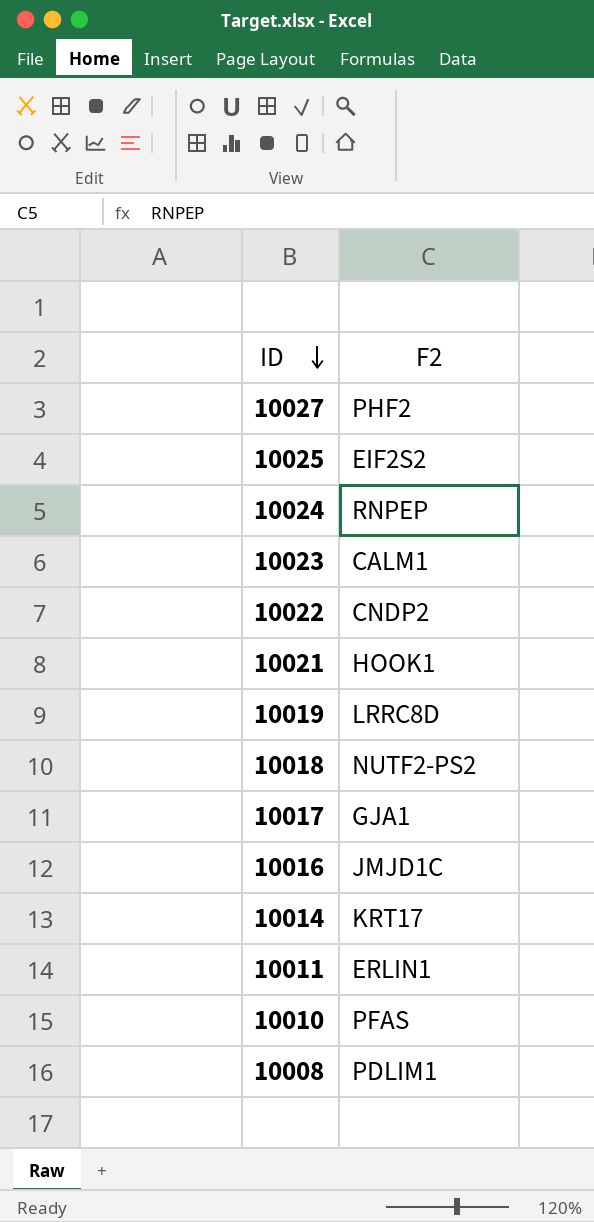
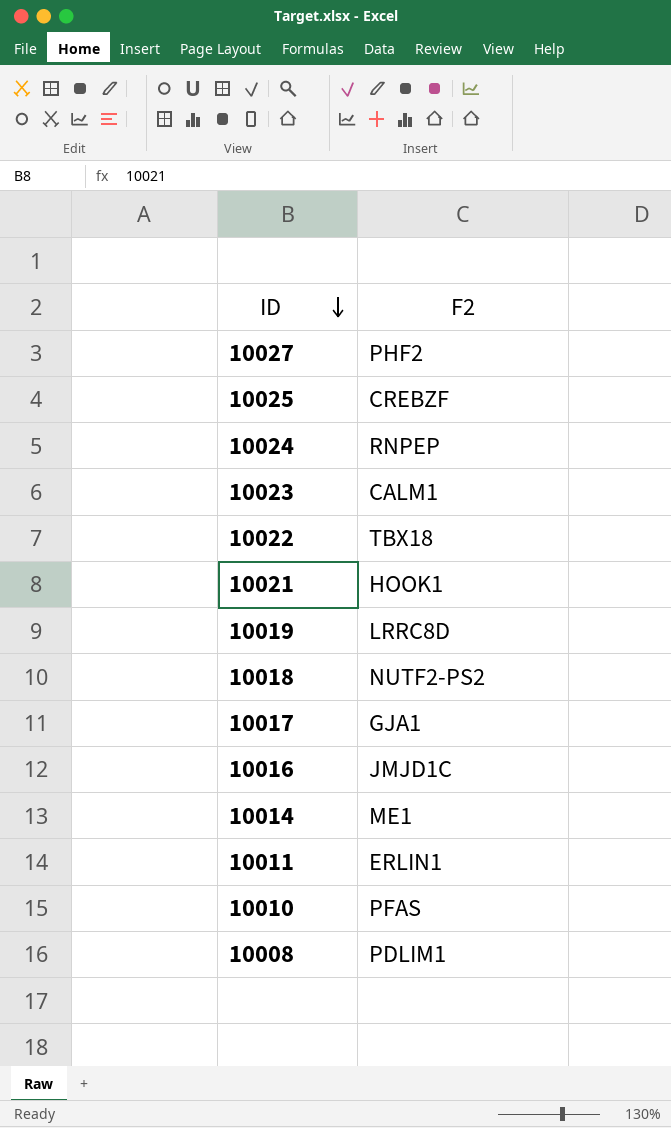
10025 | F2: EIF2S2 -> CREBZF
10022 | F2: CNDP2 -> TBX18
10014 | F2: KRT17 -> ME1

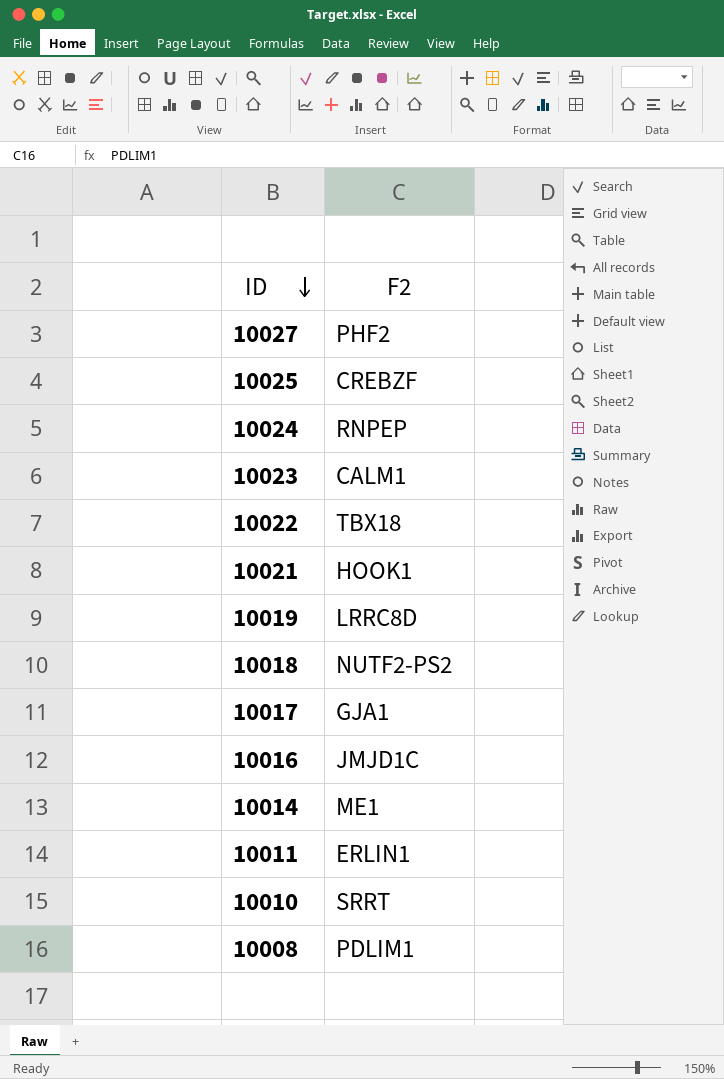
10010 | F2: PFAS -> SRRT

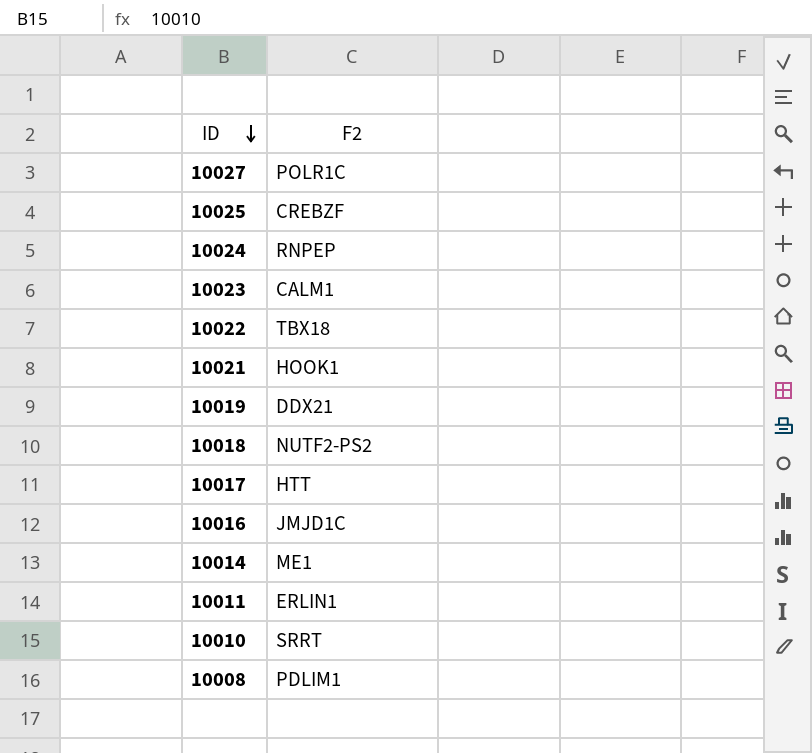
10027 | F2: PHF2 -> POLR1C
10019 | F2: LRRC8D -> DDX21
10017 | F2: GJA1 -> HTT

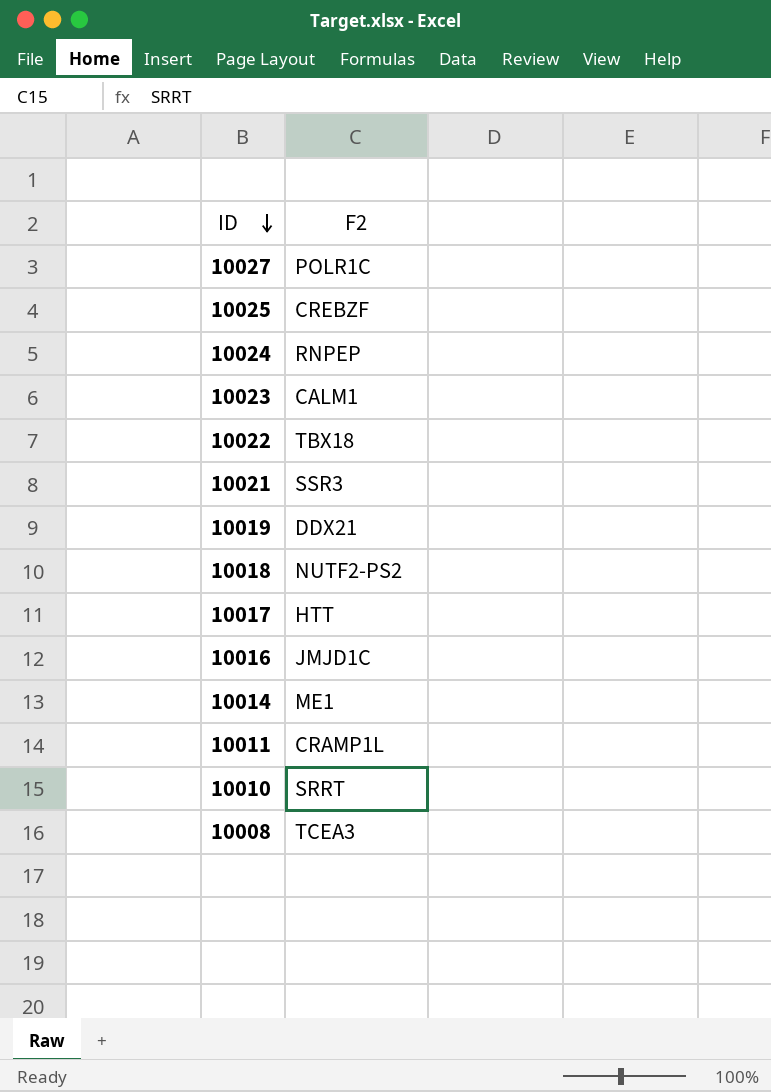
10021 | F2: HOOK1 -> SSR3
10011 | F2: ERLIN1 -> CRAMP1L
10008 | F2: PDLIM1 -> TCEA3

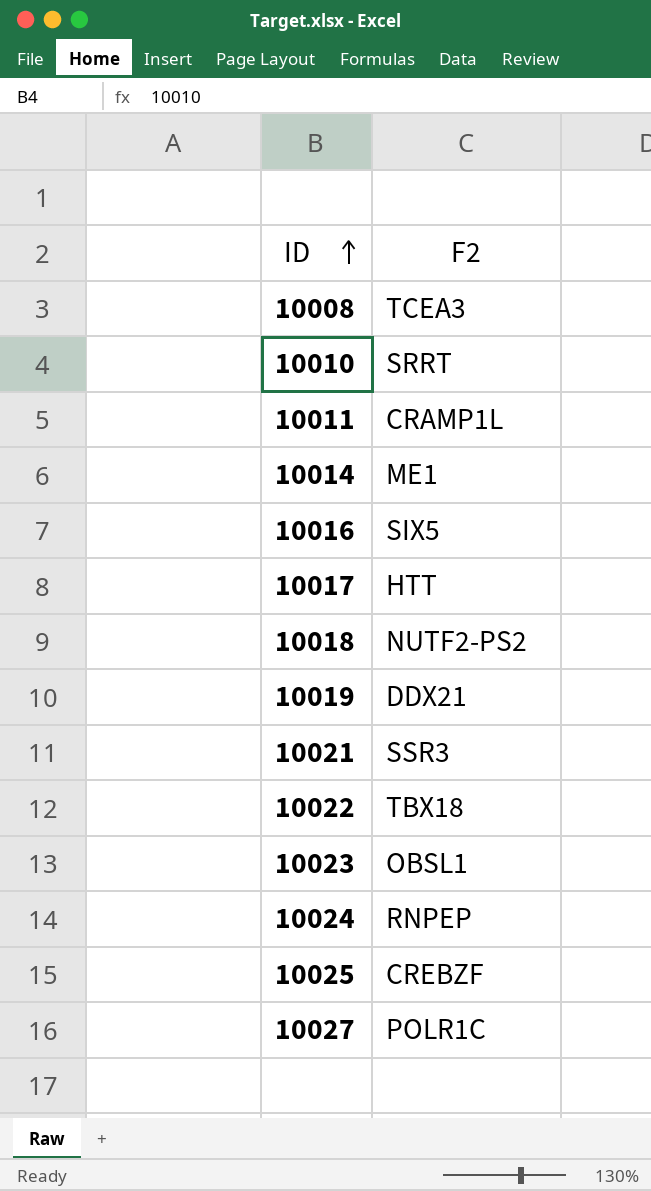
row order: ID descending -> ID ascending
10016 | F2: JMJD1C -> SIX5
10023 | F2: CALM1 -> OBSL1

